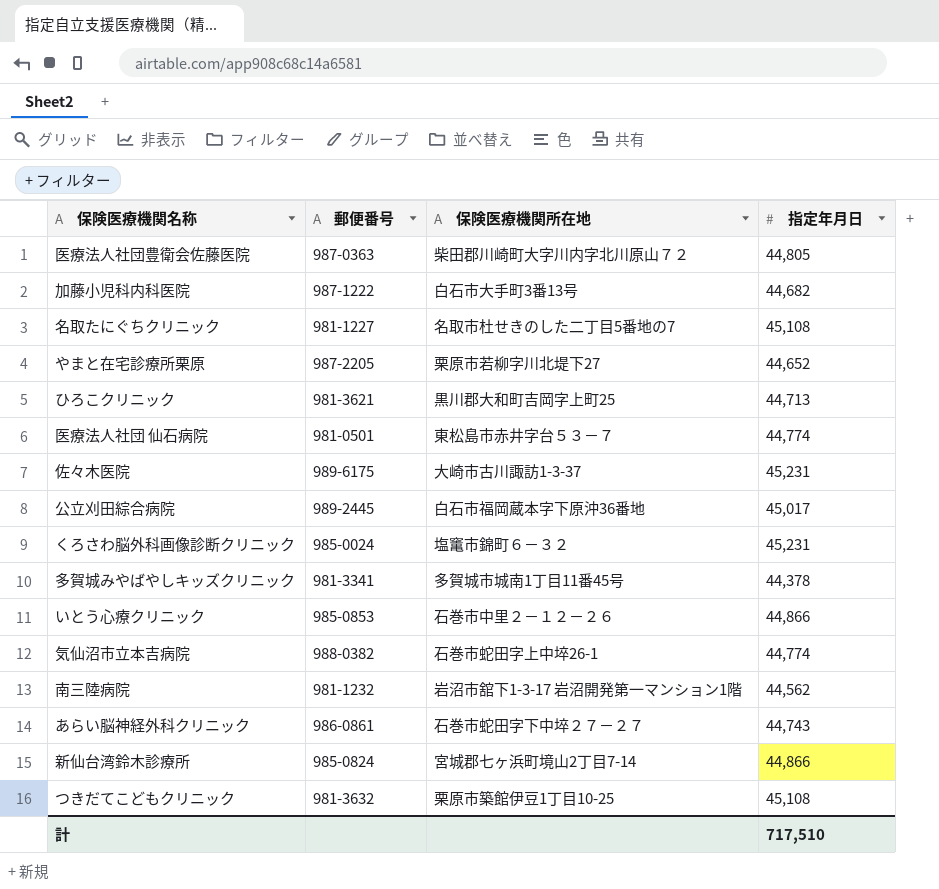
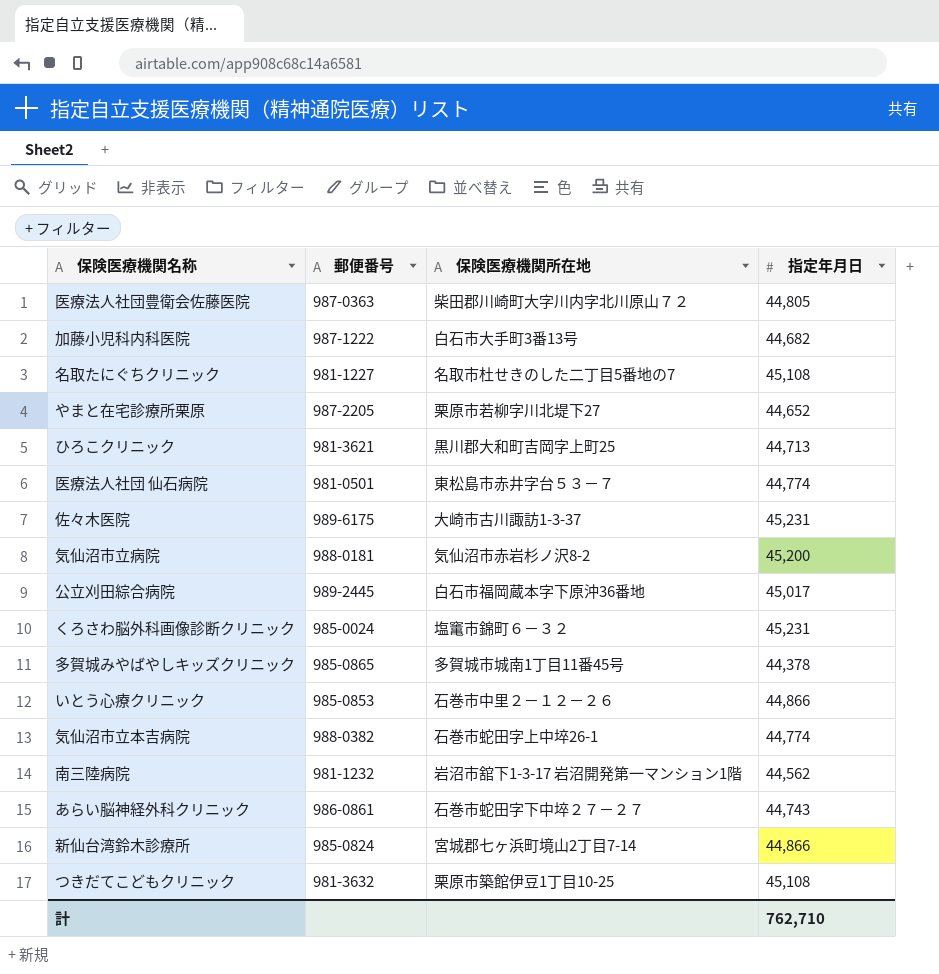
row 気仙沼市立病院: none -> 988-0181 | 気仙沼市赤岩杉ノ沢8-2 | 45,200
多賀城みやばやしキッズクリニック | 郵便番号: 981-3341 -> 985-0865
計 | 指定年月日: 717,510 -> 762,710

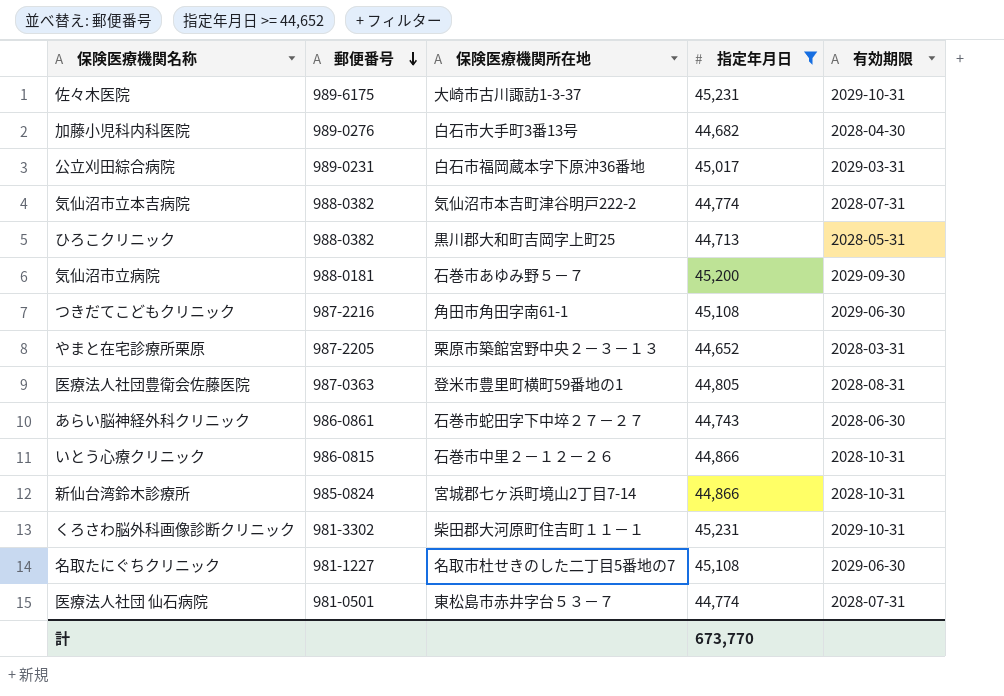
filter: none -> 指定年月日 >= 44,652
row order: none -> 郵便番号 descending
column 有効期限 | position: none -> 5
加藤小児科内科医院 | 郵便番号: 987-1222 -> 989-0276
公立刈田綜合病院 | 郵便番号: 989-2445 -> 989-0231
気仙沼市立本吉病院 | 保険医療機関所在地: 石巻市蛇田字上中埣26-1 -> 気仙沼市本吉町津谷明戸222-2
ひろこクリニック | 郵便番号: 981-3621 -> 988-0382
気仙沼市立病院 | 保険医療機関所在地: 気仙沼市赤岩杉ノ沢8-2 -> 石巻市あゆみ野５－７
つきだてこどもクリニック | 郵便番号: 981-3632 -> 987-2216
つきだてこどもクリニック | 保険医療機関所在地: 栗原市築館伊豆1丁目10-25 -> 角田市角田字南61-1
やまと在宅診療所栗原 | 保険医療機関所在地: 栗原市若柳字川北堤下27 -> 栗原市築館宮野中央２－３－１３
医療法人社団豊衛会佐藤医院 | 保険医療機関所在地: 柴田郡川崎町大字川内字北川原山７２ -> 登米市豊里町横町59番地の1
いとう心療クリニック | 郵便番号: 985-0853 -> 986-0815
くろさわ脳外科画像診断クリニック | 郵便番号: 985-0024 -> 981-3302
くろさわ脳外科画像診断クリニック | 保険医療機関所在地: 塩竃市錦町６－３２ -> 柴田郡大河原町住吉町１１－１
計 | 指定年月日: 762,710 -> 673,770

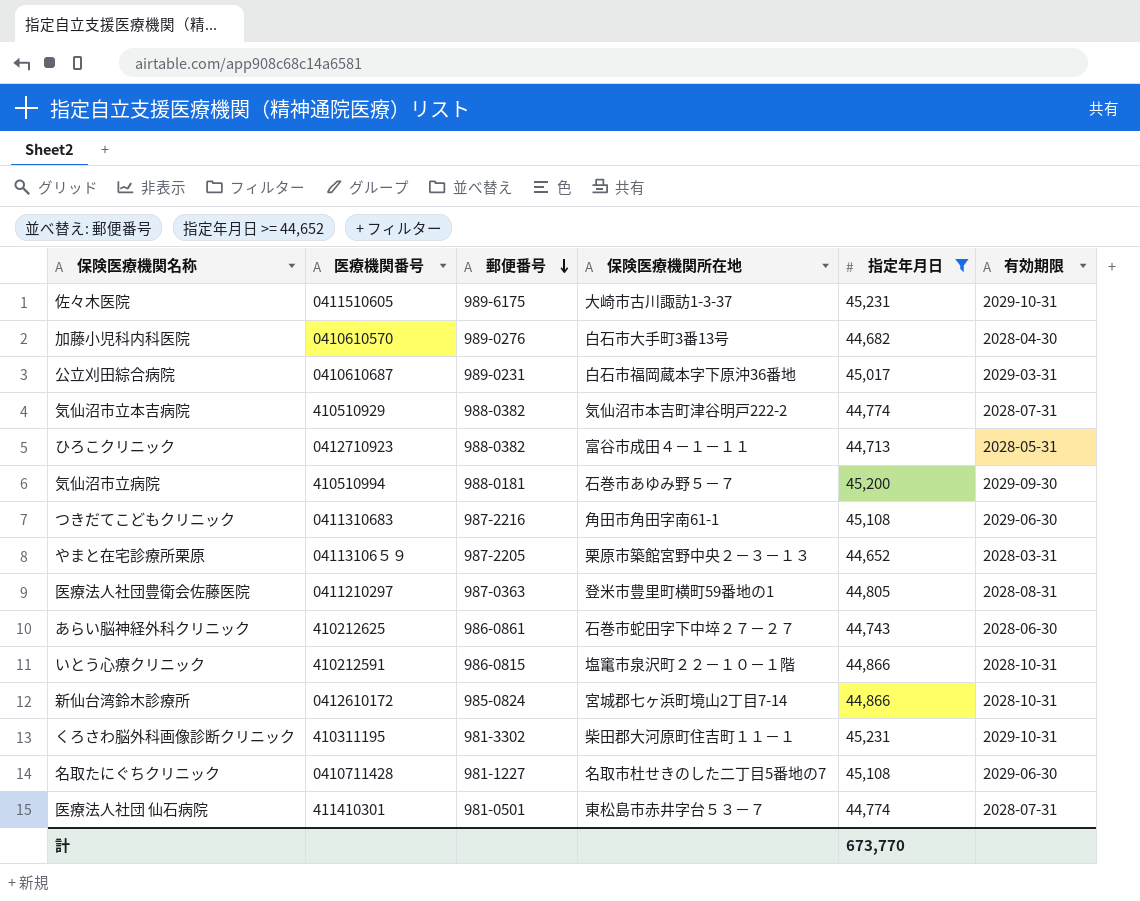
column 医療機関番号 | position: none -> 2
ひろこクリニック | 保険医療機関所在地: 黒川郡大和町吉岡字上町25 -> 富谷市成田４－１－１１
いとう心療クリニック | 保険医療機関所在地: 石巻市中里２－１２－２６ -> 塩竃市泉沢町２２－１０－１階

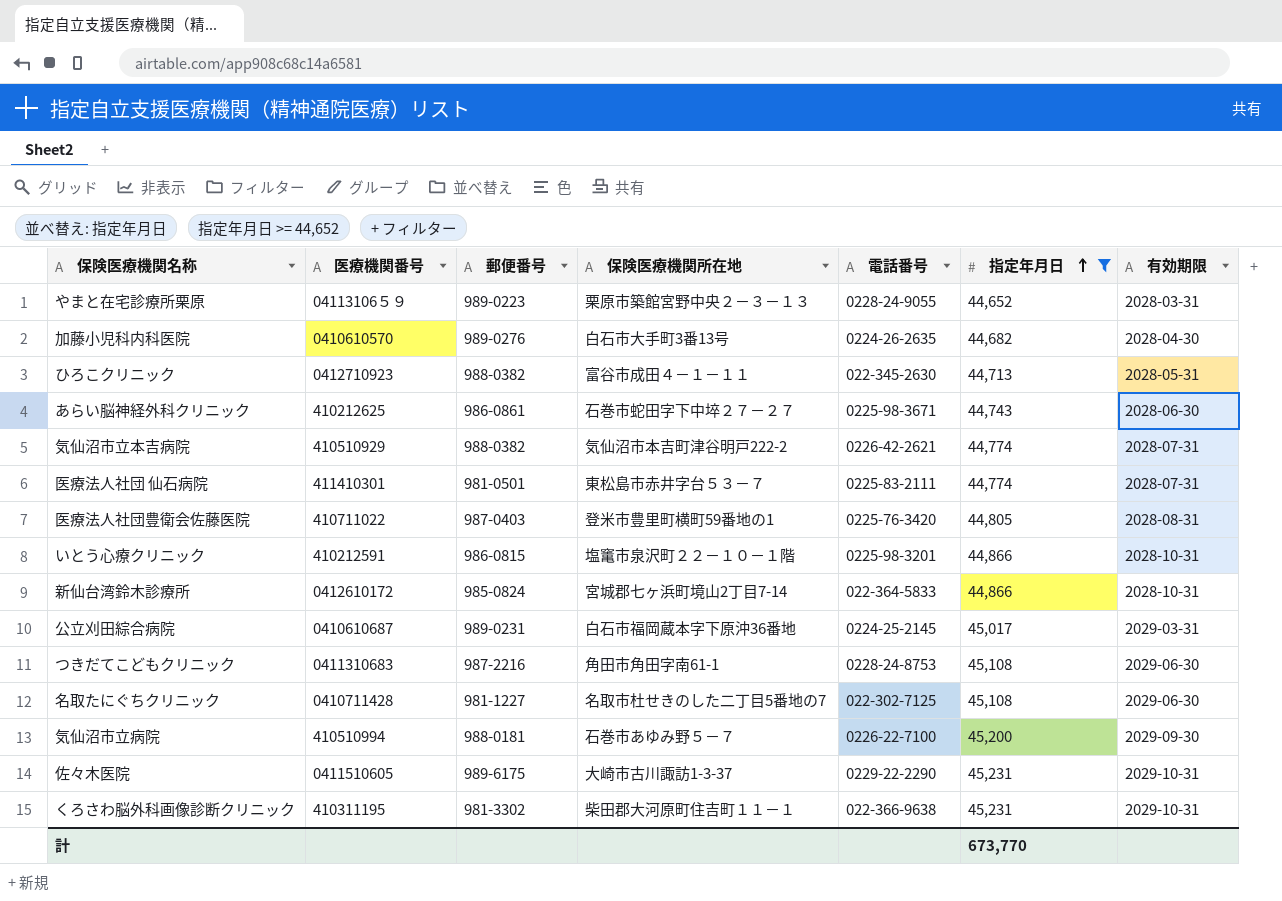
row order: 郵便番号 descending -> 指定年月日 ascending
column 電話番号 | position: none -> 5
やまと在宅診療所栗原 | 郵便番号: 987-2205 -> 989-0223
医療法人社団豊衛会佐藤医院 | 医療機関番号: 0411210297 -> 410711022
医療法人社団豊衛会佐藤医院 | 郵便番号: 987-0363 -> 987-0403

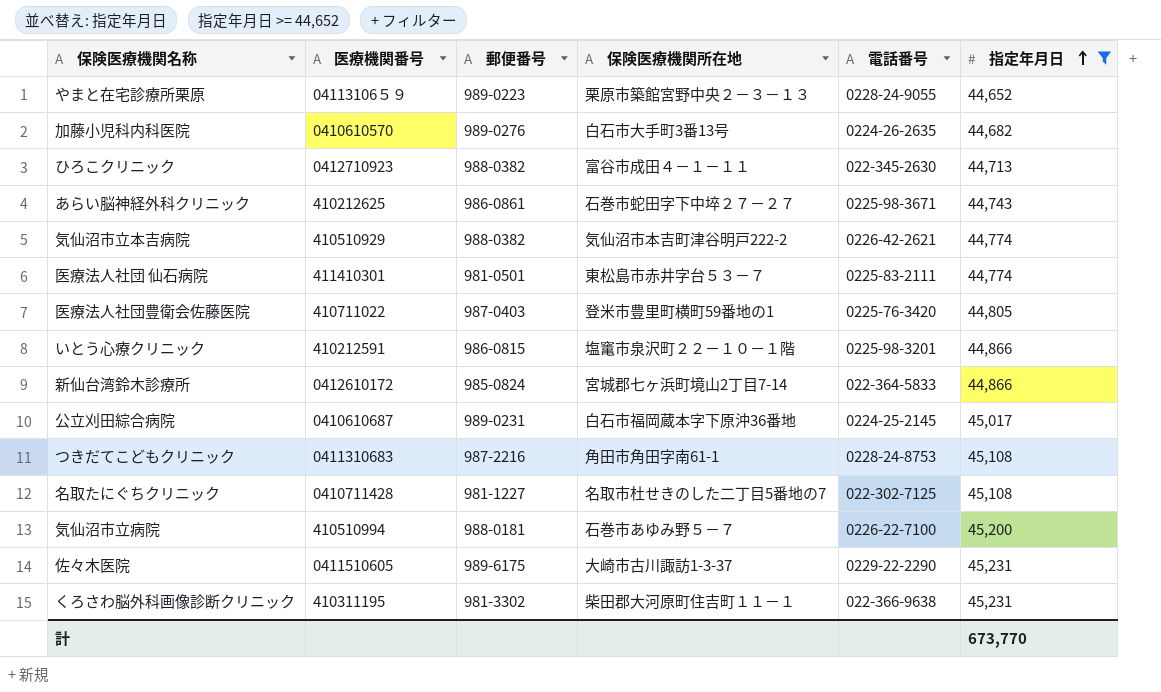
column 有効期限 | position: 7 -> none

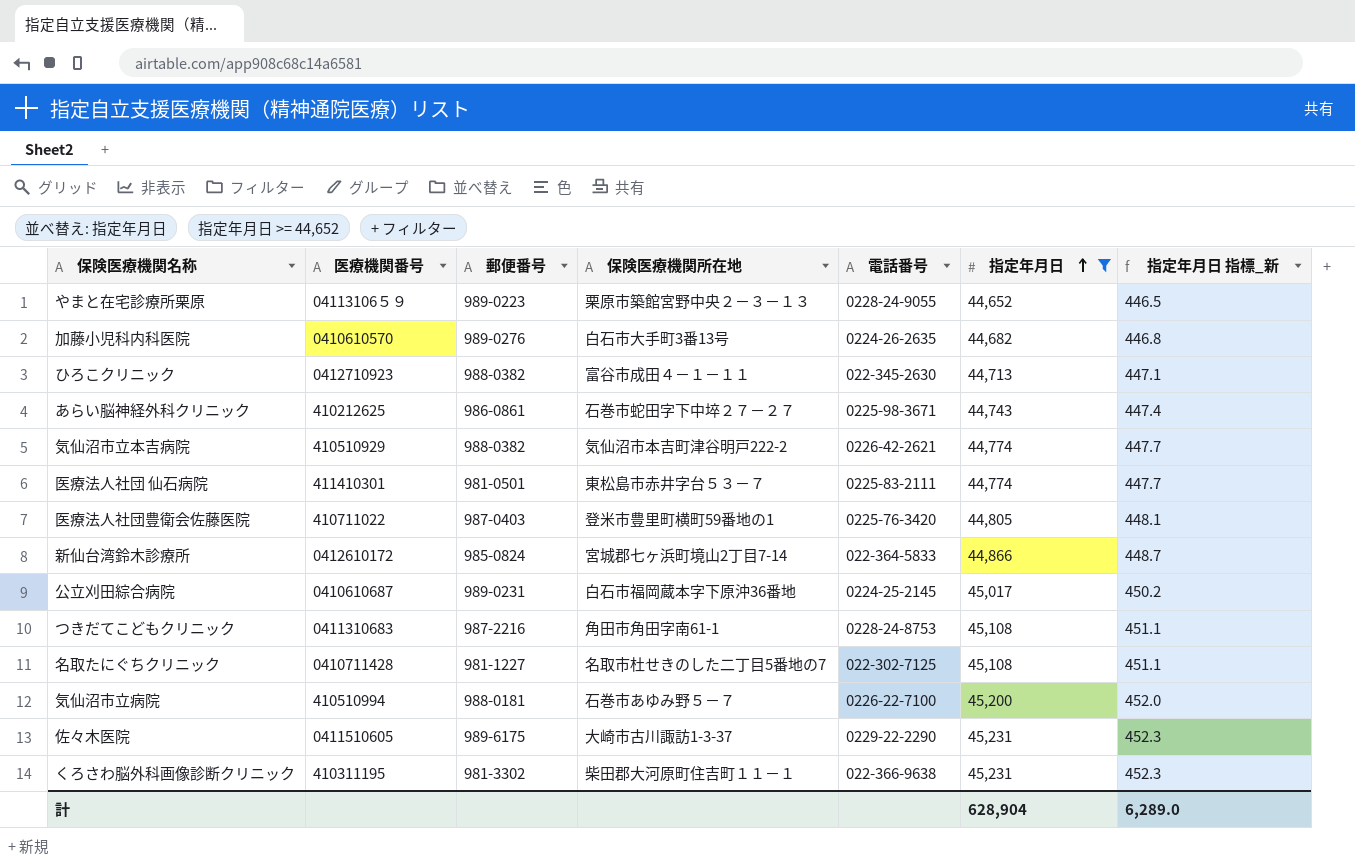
column 指定年月日 指標_新 | formula: none -> [指定年月日] * 0.01
row いとう心療クリニック: 410212591 | 986-0815 | 塩竃市泉沢町２２－１０－１階 | 0225-98-3201 | 44,866 -> none
計 | 指定年月日: 673,770 -> 628,904

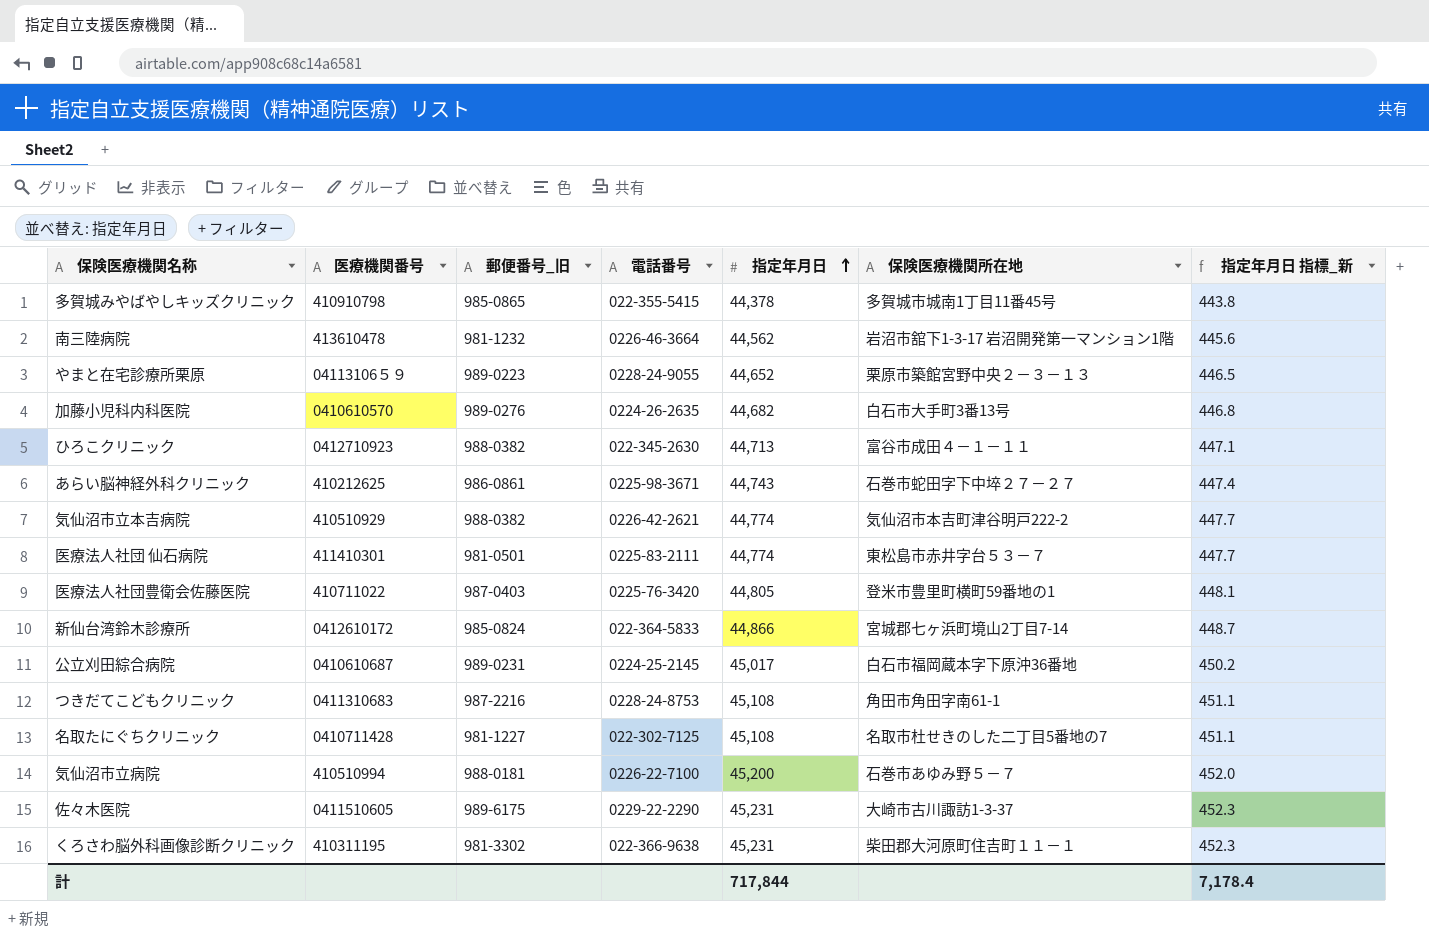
filter: 指定年月日 >= 44,652 -> none
column name: 郵便番号 -> 郵便番号_旧
column 保険医療機関所在地 | position: 4 -> 6
計 | 指定年月日: 628,904 -> 717,844
計 | 指定年月日 指標_新: 6,289.0 -> 7,178.4

